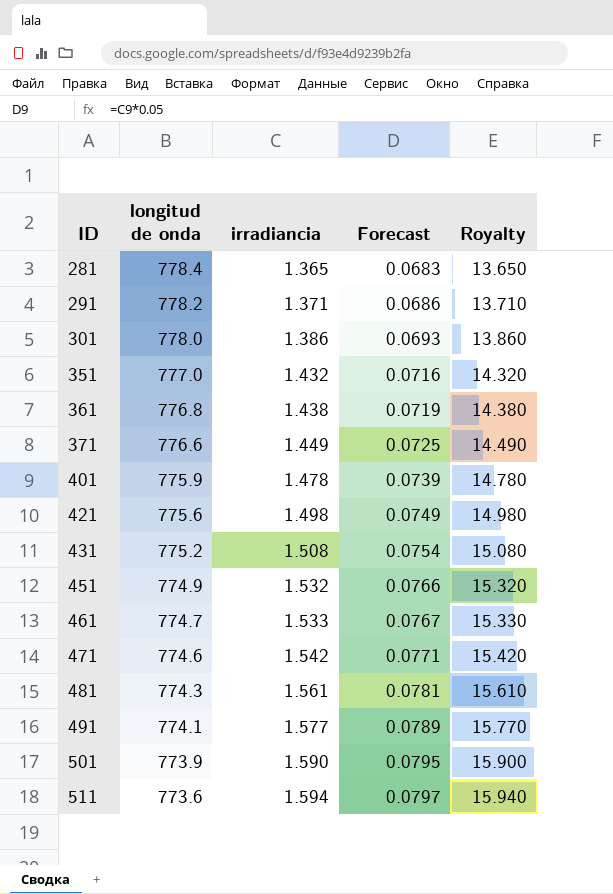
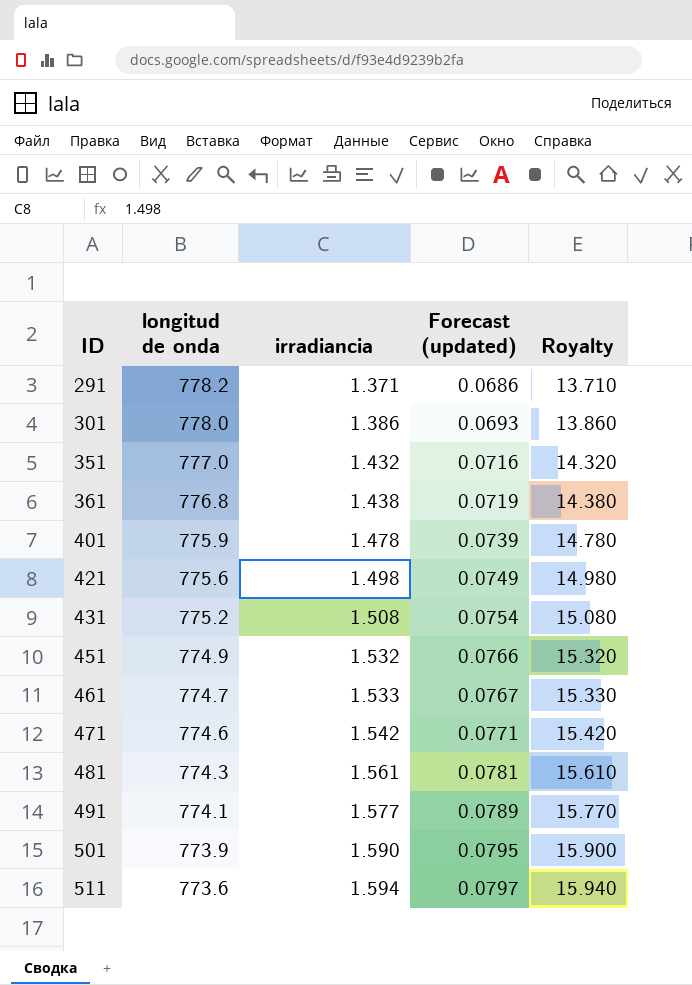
column name: Forecast -> Forecast (updated)
row 281: 778.4 | 1.365 | 0.0683 | 13.650 -> none
row 371: 776.6 | 1.449 | 0.0725 | 14.490 -> none

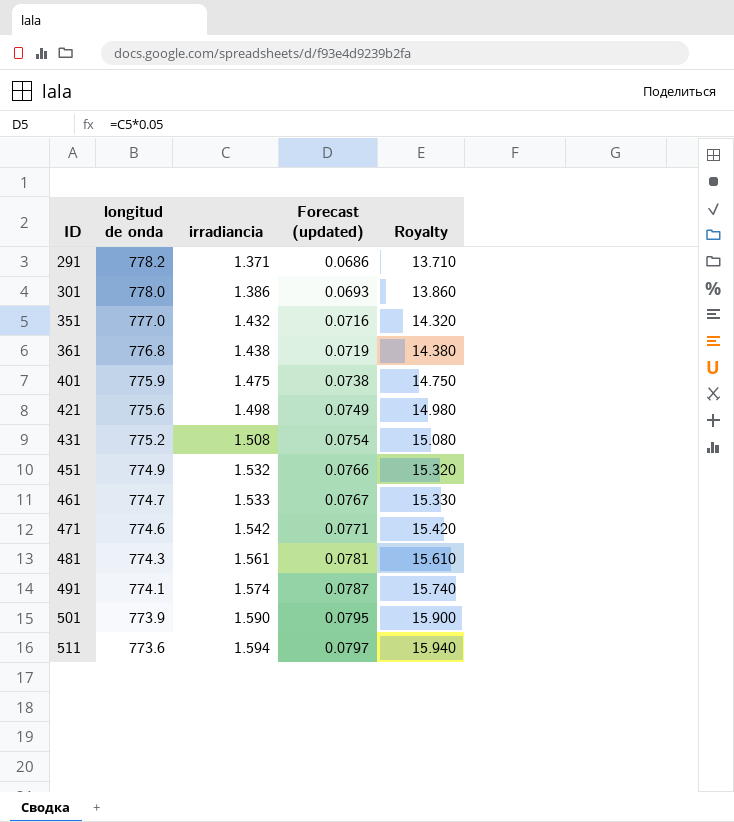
401 | irradiancia: 1.478 -> 1.475
401 | Forecast (updated): 0.0739 -> 0.0738
401 | Royalty: 14.780 -> 14.750
491 | irradiancia: 1.577 -> 1.574
491 | Forecast (updated): 0.0789 -> 0.0787
491 | Royalty: 15.770 -> 15.740

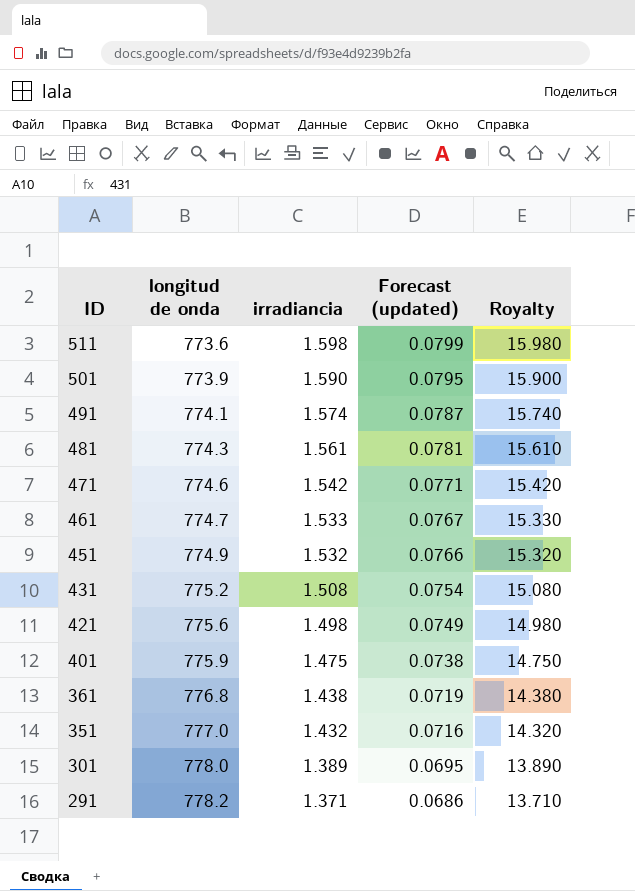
row order: ID ascending -> ID descending
511 | irradiancia: 1.594 -> 1.598
511 | Forecast (updated): 0.0797 -> 0.0799
511 | Royalty: 15.940 -> 15.980
301 | irradiancia: 1.386 -> 1.389
301 | Forecast (updated): 0.0693 -> 0.0695
301 | Royalty: 13.860 -> 13.890

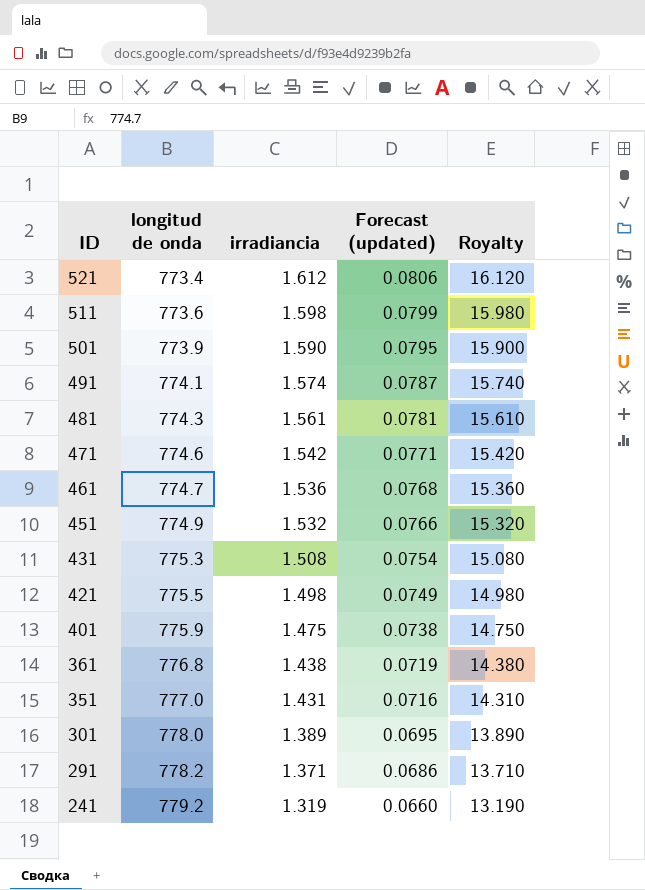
row 521: none -> 773.4 | 1.612 | 0.0806 | 16.120
461 | irradiancia: 1.533 -> 1.536
461 | Forecast (updated): 0.0767 -> 0.0768
461 | Royalty: 15.330 -> 15.360
431 | longitud de onda: 775.2 -> 775.3
421 | longitud de onda: 775.6 -> 775.5
351 | irradiancia: 1.432 -> 1.431
351 | Royalty: 14.320 -> 14.310
row 241: none -> 779.2 | 1.319 | 0.0660 | 13.190

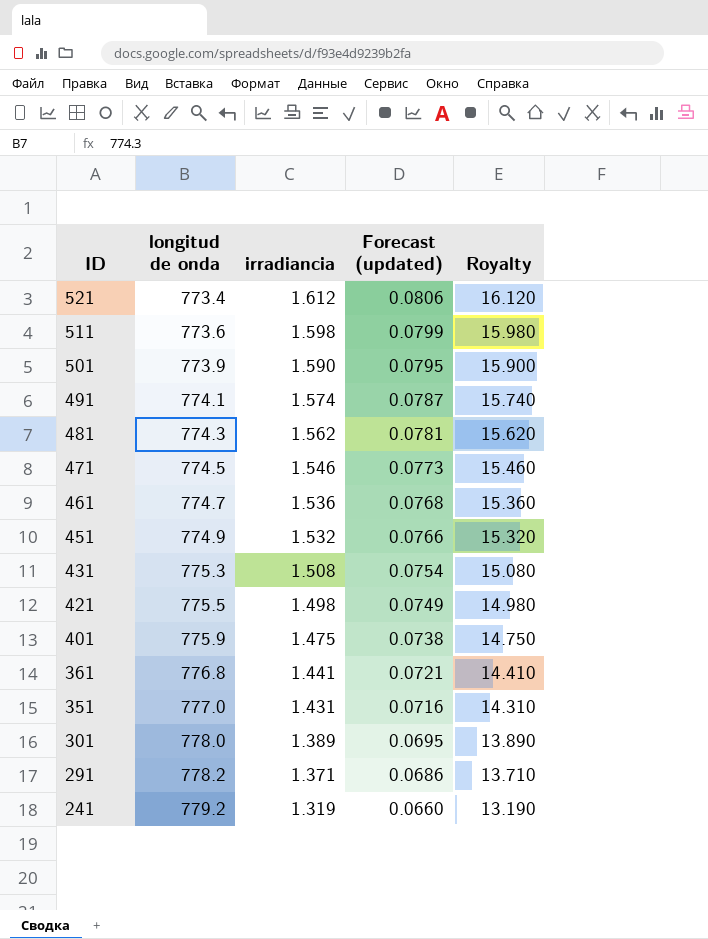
481 | irradiancia: 1.561 -> 1.562
481 | Royalty: 15.610 -> 15.620
471 | longitud de onda: 774.6 -> 774.5
471 | irradiancia: 1.542 -> 1.546
471 | Forecast (updated): 0.0771 -> 0.0773
471 | Royalty: 15.420 -> 15.460
361 | irradiancia: 1.438 -> 1.441
361 | Forecast (updated): 0.0719 -> 0.0721
361 | Royalty: 14.380 -> 14.410

